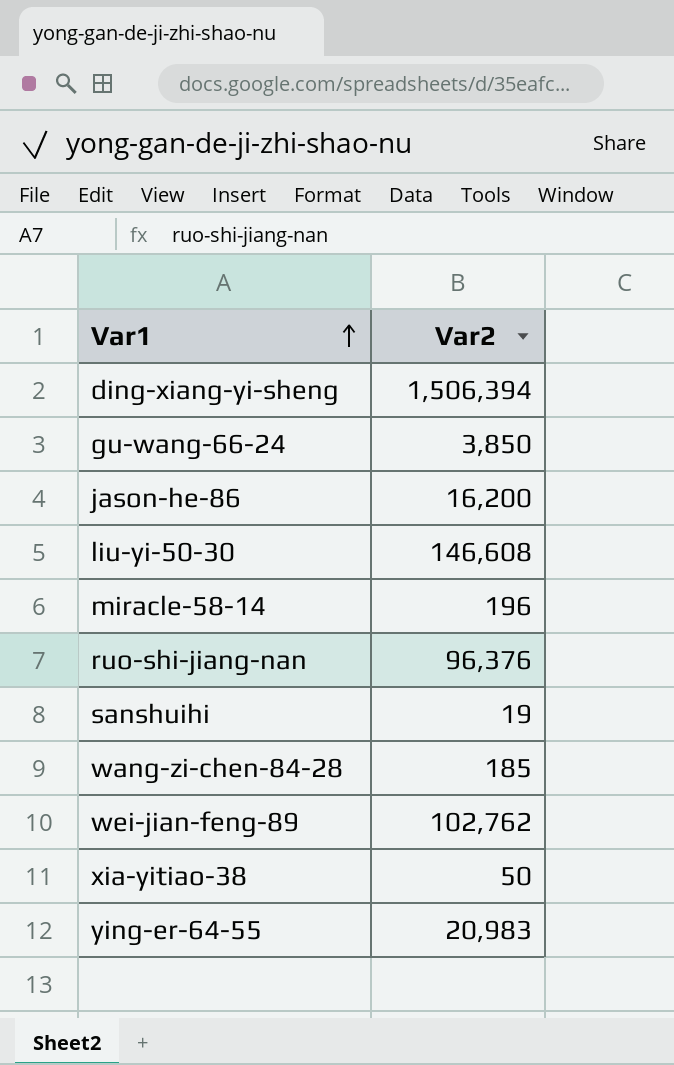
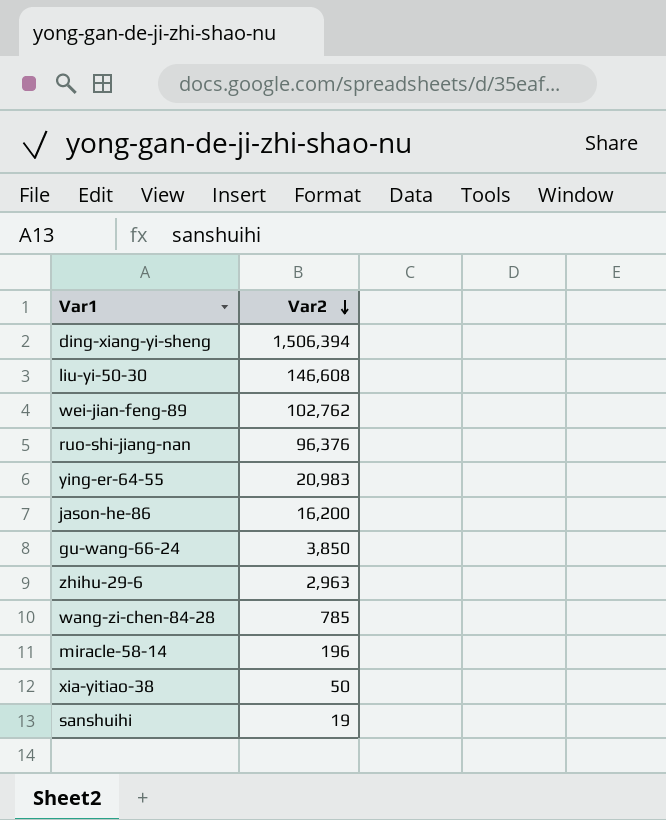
row order: Var1 ascending -> Var2 descending
row zhihu-29-6: none -> 2,963
wang-zi-chen-84-28 | Var2: 185 -> 785

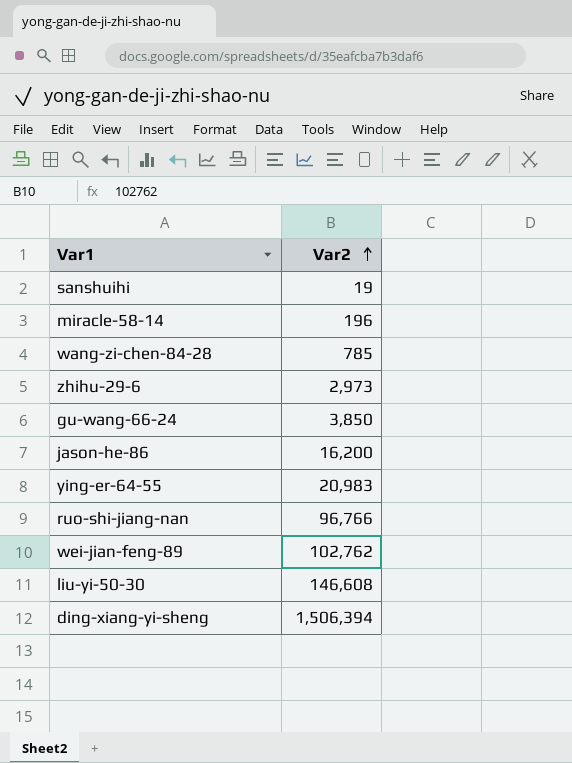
row order: Var2 descending -> Var2 ascending
row xia-yitiao-38: 50 -> none
zhihu-29-6 | Var2: 2,963 -> 2,973
ruo-shi-jiang-nan | Var2: 96,376 -> 96,766

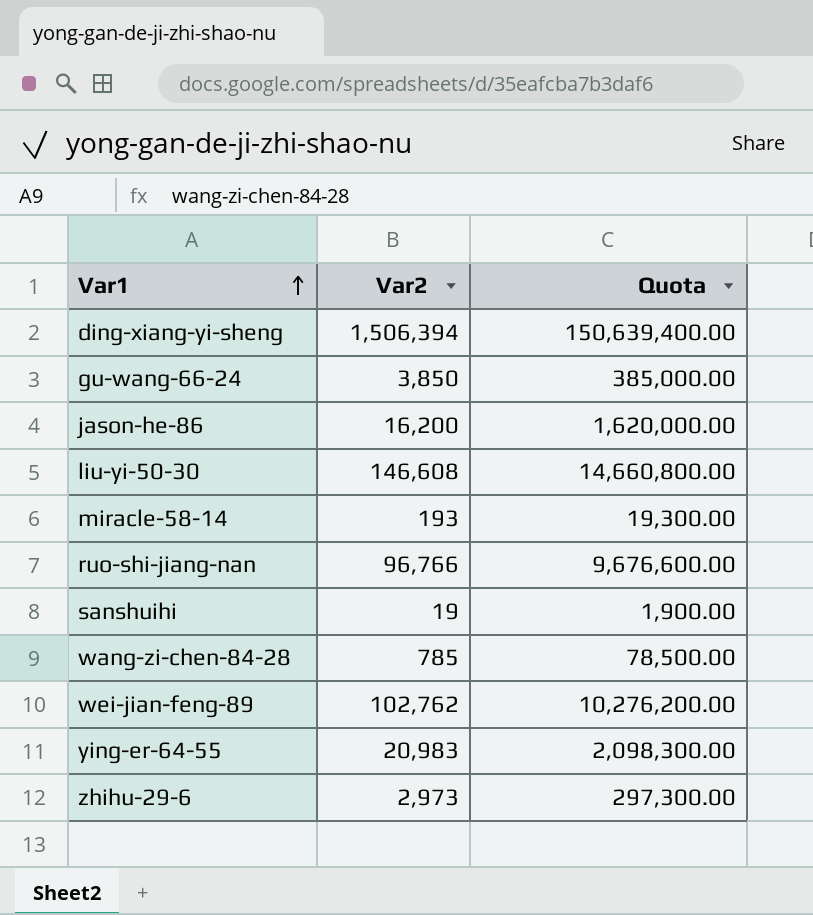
row order: Var2 ascending -> Var1 ascending
column Quota | formula: none -> [Var2] * 100
miracle-58-14 | Var2: 196 -> 193

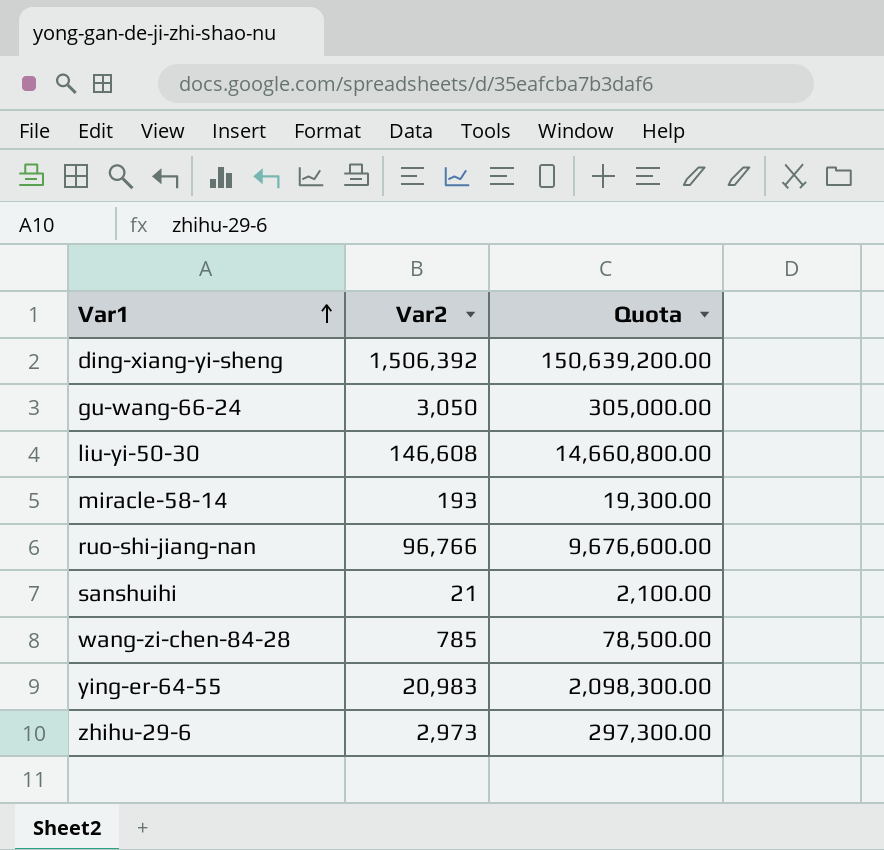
row jason-he-86: 16,200 | 1,620,000.00 -> none
row wei-jian-feng-89: 102,762 | 10,276,200.00 -> none
ding-xiang-yi-sheng | Var2: 1,506,394 -> 1,506,392
ding-xiang-yi-sheng | Quota: 150,639,400.00 -> 150,639,200.00
gu-wang-66-24 | Var2: 3,850 -> 3,050
gu-wang-66-24 | Quota: 385,000.00 -> 305,000.00
sanshuihi | Var2: 19 -> 21
sanshuihi | Quota: 1,900.00 -> 2,100.00

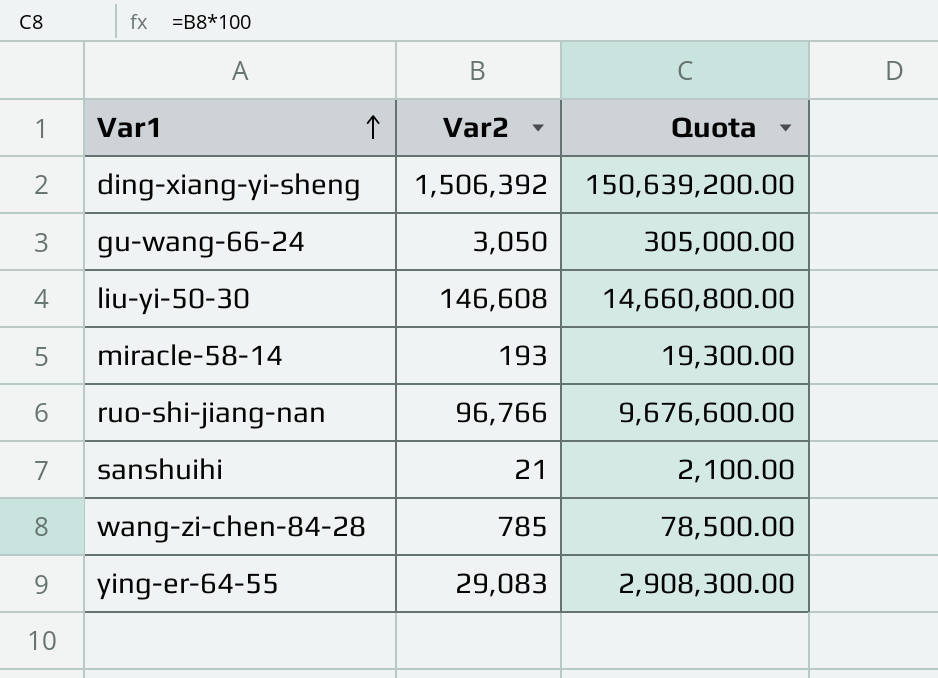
row zhihu-29-6: 2,973 | 297,300.00 -> none
ying-er-64-55 | Var2: 20,983 -> 29,083
ying-er-64-55 | Quota: 2,098,300.00 -> 2,908,300.00

